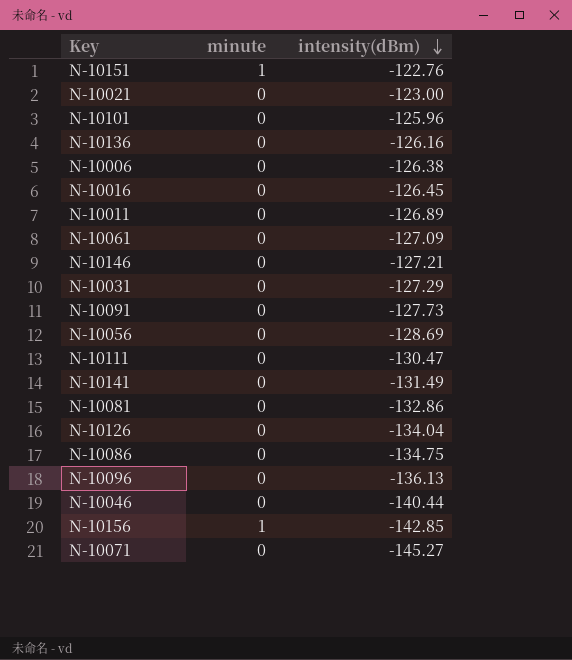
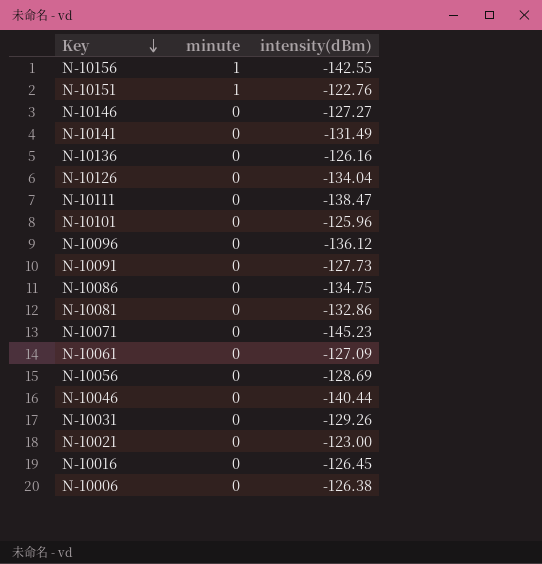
row order: intensity(dBm) descending -> Key descending
row N-10011: 0 | -126.89 -> none
N-10156 | intensity(dBm): -142.85 -> -142.55
N-10146 | intensity(dBm): -127.21 -> -127.27
N-10111 | intensity(dBm): -130.47 -> -138.47
N-10096 | intensity(dBm): -136.13 -> -136.12
N-10071 | intensity(dBm): -145.27 -> -145.23
N-10031 | intensity(dBm): -127.29 -> -129.26

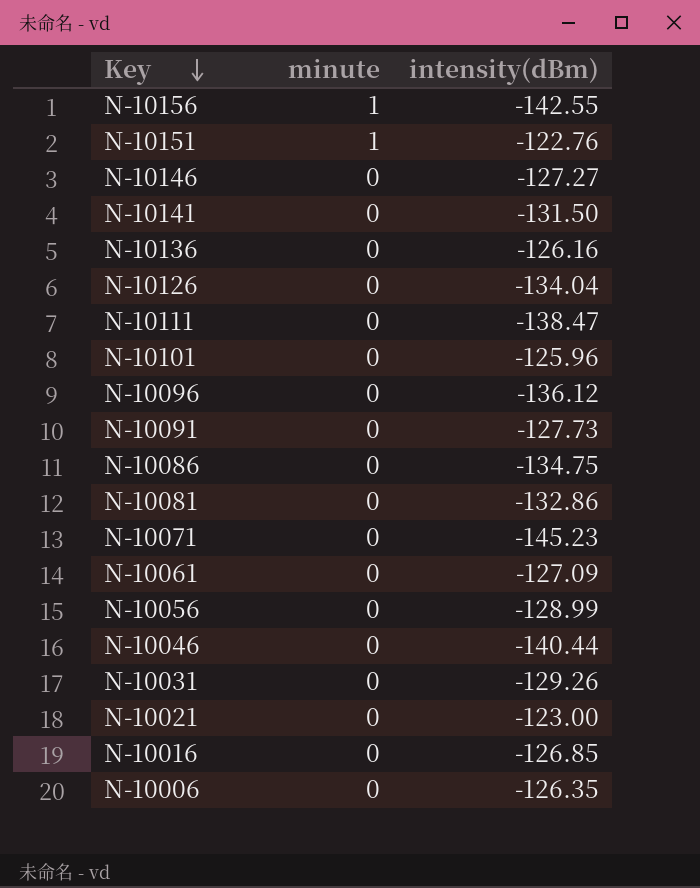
N-10141 | intensity(dBm): -131.49 -> -131.50
N-10056 | intensity(dBm): -128.69 -> -128.99
N-10016 | intensity(dBm): -126.45 -> -126.85
N-10006 | intensity(dBm): -126.38 -> -126.35

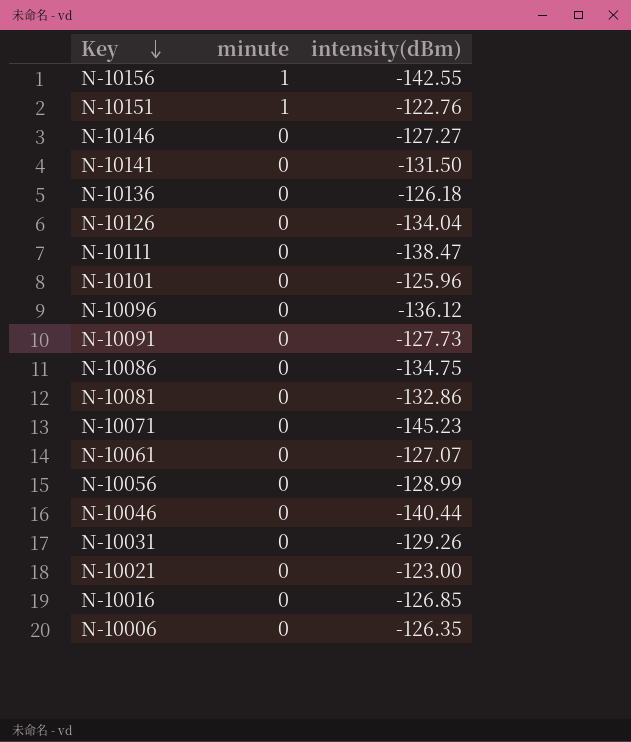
N-10136 | intensity(dBm): -126.16 -> -126.18
N-10061 | intensity(dBm): -127.09 -> -127.07

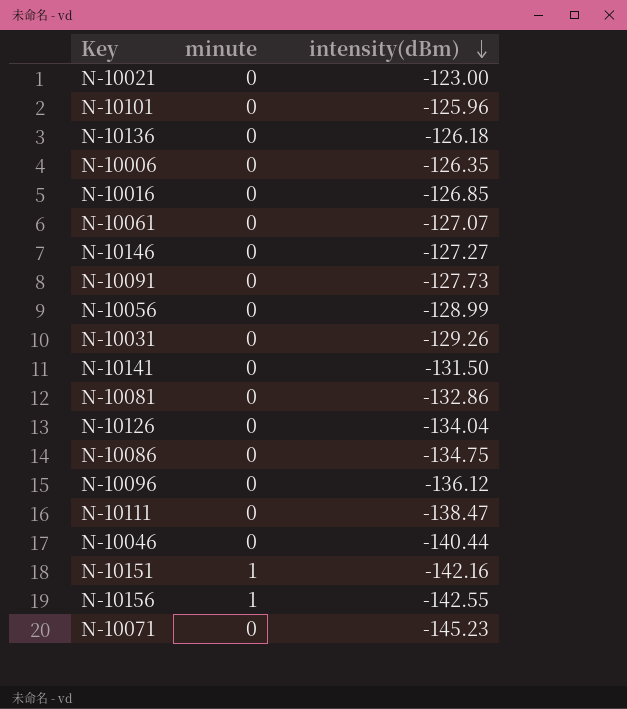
row order: Key descending -> intensity(dBm) descending
N-10151 | intensity(dBm): -122.76 -> -142.16

